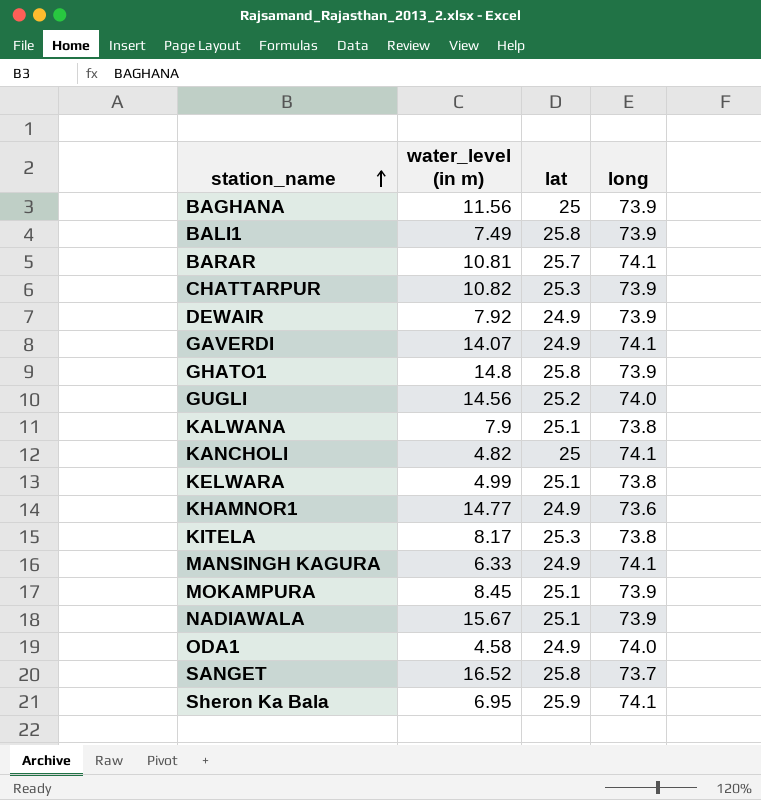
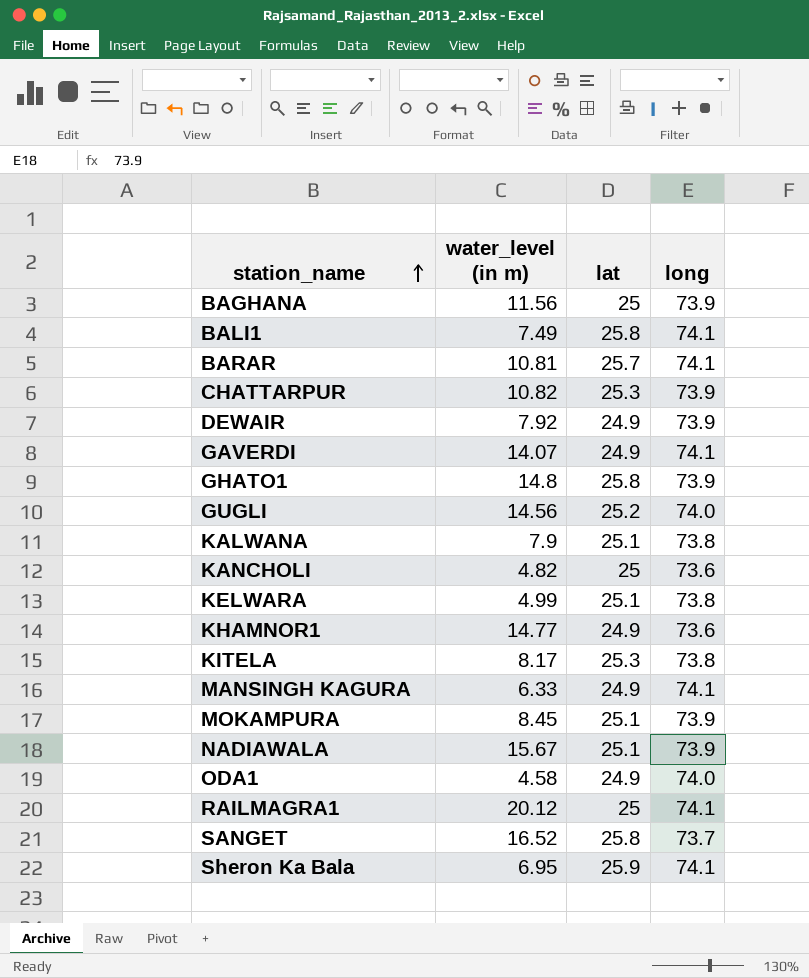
BALI1 | long: 73.9 -> 74.1
KANCHOLI | long: 74.1 -> 73.6
row RAILMAGRA1: none -> 20.12 | 25 | 74.1

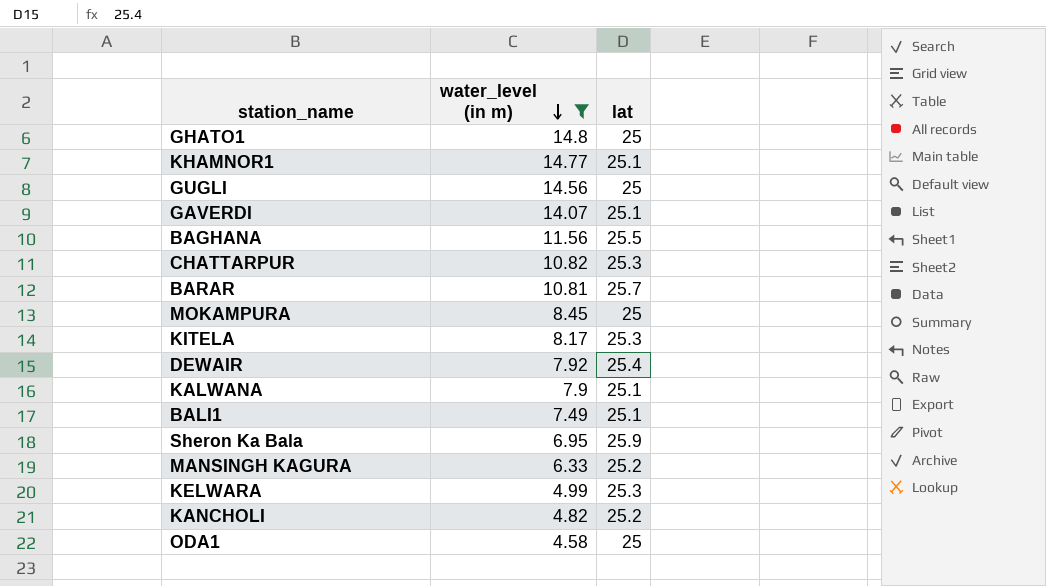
filter: none -> water_level (in m) <= 14.8
row order: station_name ascending -> water_level (in m) descending
column long | position: 4 -> none
GHATO1 | lat: 25.8 -> 25
KHAMNOR1 | lat: 24.9 -> 25.1
GUGLI | lat: 25.2 -> 25
GAVERDI | lat: 24.9 -> 25.1
BAGHANA | lat: 25 -> 25.5
MOKAMPURA | lat: 25.1 -> 25
DEWAIR | lat: 24.9 -> 25.4
BALI1 | lat: 25.8 -> 25.1
MANSINGH KAGURA | lat: 24.9 -> 25.2
KELWARA | lat: 25.1 -> 25.3
KANCHOLI | lat: 25 -> 25.2
ODA1 | lat: 24.9 -> 25

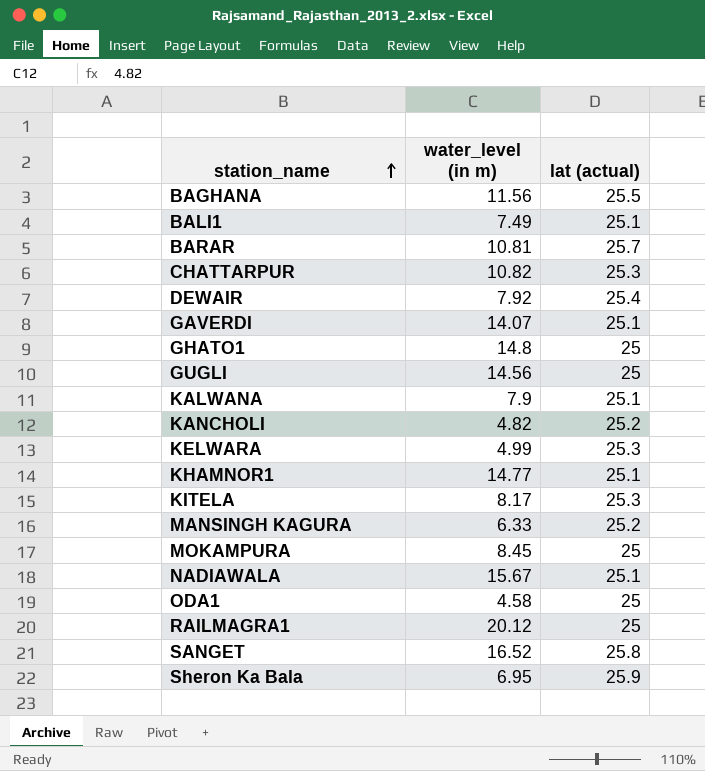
filter: water_level (in m) <= 14.8 -> none
row order: water_level (in m) descending -> station_name ascending
column name: lat -> lat (actual)

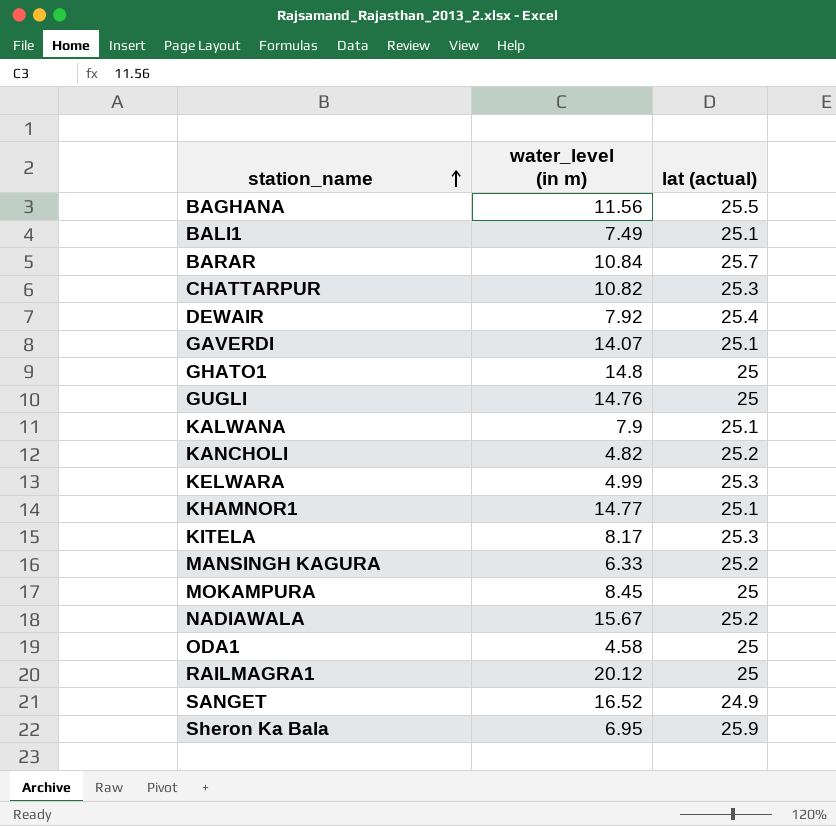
BARAR | water_level (in m): 10.81 -> 10.84
GUGLI | water_level (in m): 14.56 -> 14.76
NADIAWALA | lat (actual): 25.1 -> 25.2
SANGET | lat (actual): 25.8 -> 24.9

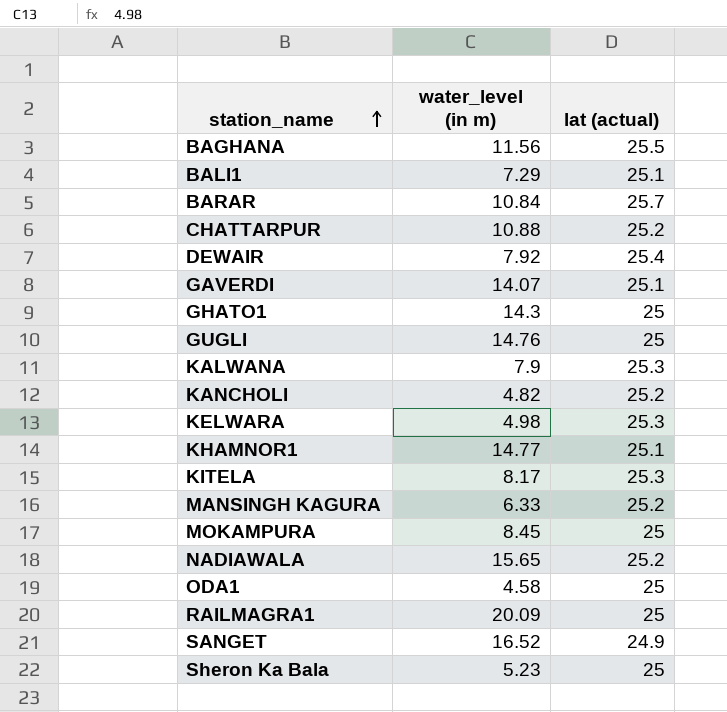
BALI1 | water_level (in m): 7.49 -> 7.29
CHATTARPUR | water_level (in m): 10.82 -> 10.88
CHATTARPUR | lat (actual): 25.3 -> 25.2
GHATO1 | water_level (in m): 14.8 -> 14.3
KALWANA | lat (actual): 25.1 -> 25.3
KELWARA | water_level (in m): 4.99 -> 4.98
NADIAWALA | water_level (in m): 15.67 -> 15.65
RAILMAGRA1 | water_level (in m): 20.12 -> 20.09
Sheron Ka Bala | water_level (in m): 6.95 -> 5.23
Sheron Ka Bala | lat (actual): 25.9 -> 25

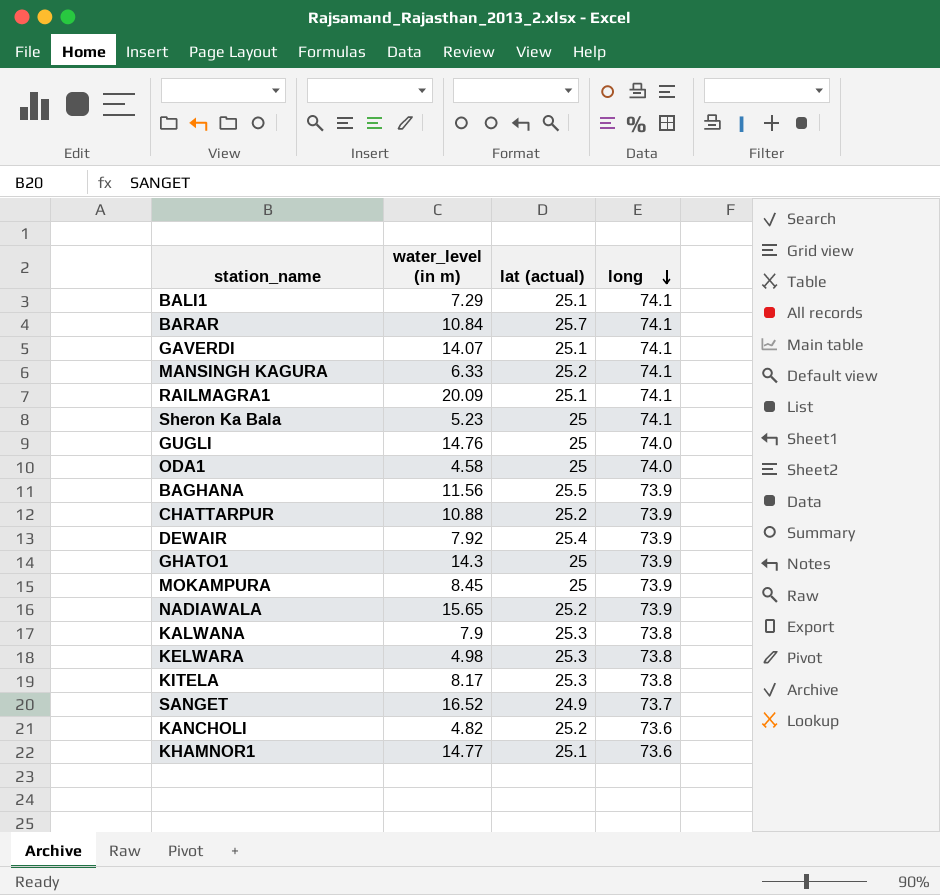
row order: station_name ascending -> long descending
column long | position: none -> 4
RAILMAGRA1 | lat (actual): 25 -> 25.1

